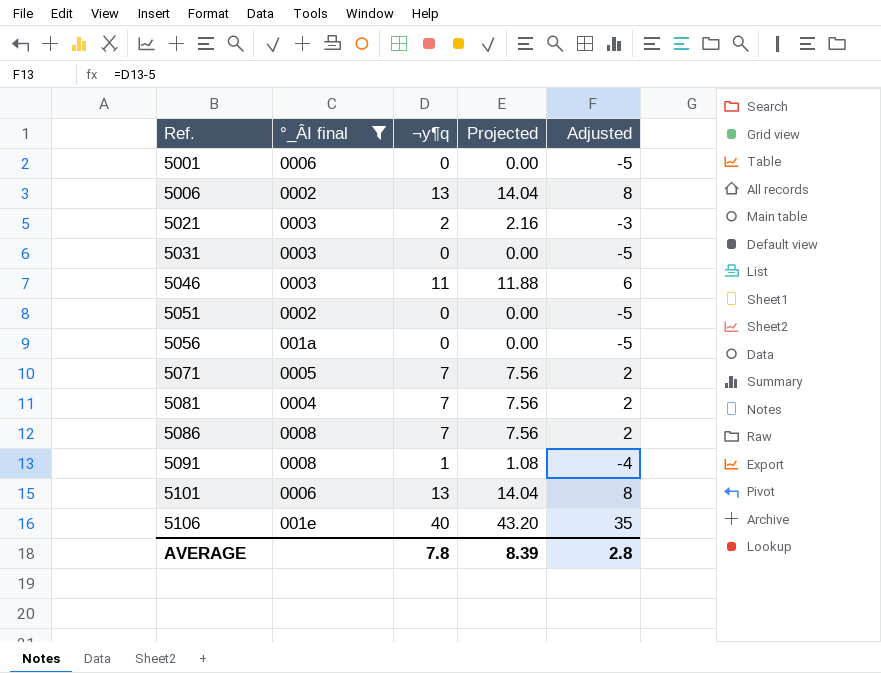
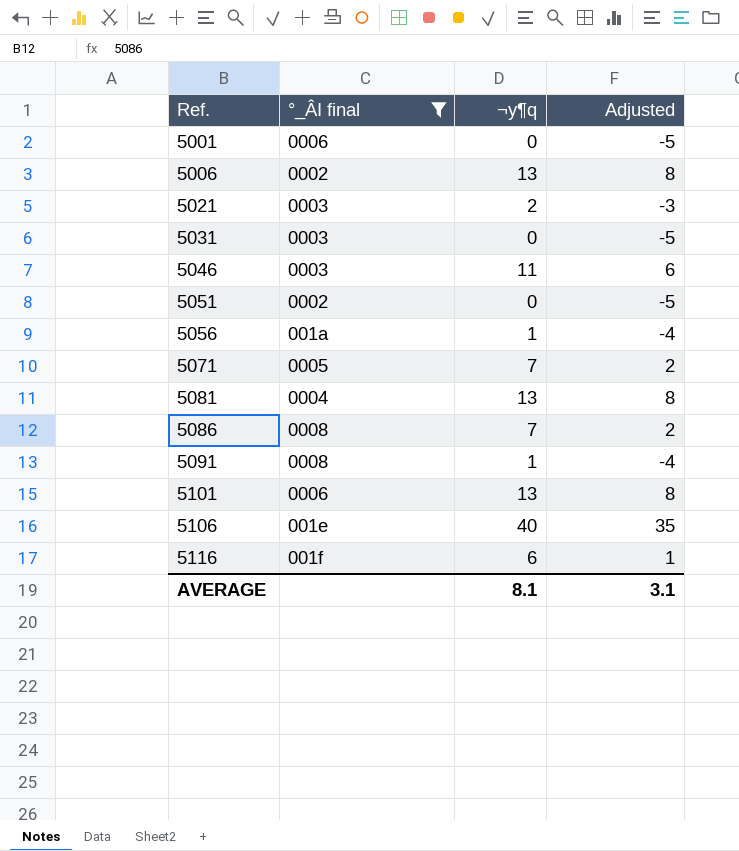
column Projected | formula: [¬y¶q] * 1.08 -> none
5056 | ¬y¶q: 0 -> 1
5056 | Adjusted: -5 -> -4
5081 | ¬y¶q: 7 -> 13
5081 | Adjusted: 2 -> 8
row 5116: none -> 001f | 6 | 1
AVERAGE | ¬y¶q: 7.8 -> 8.1
AVERAGE | Adjusted: 2.8 -> 3.1

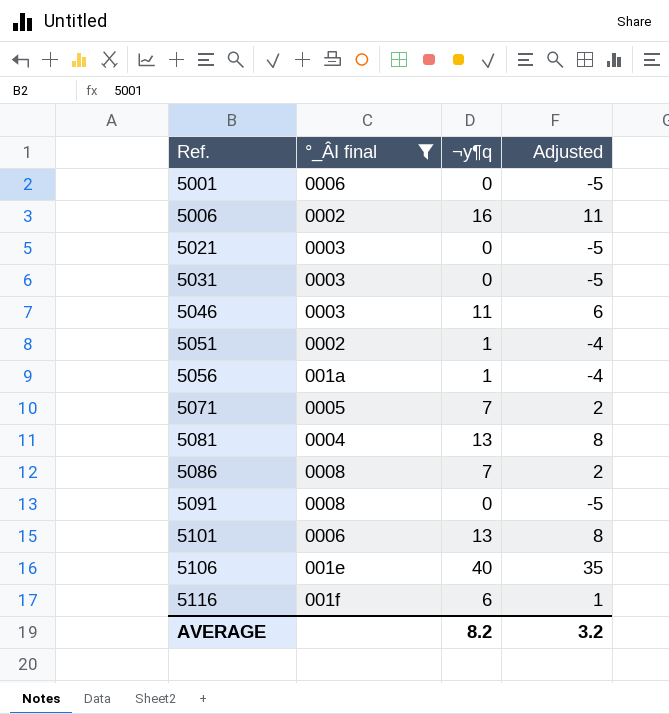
5006 | ¬y¶q: 13 -> 16
5006 | Adjusted: 8 -> 11
5021 | ¬y¶q: 2 -> 0
5021 | Adjusted: -3 -> -5
5051 | ¬y¶q: 0 -> 1
5051 | Adjusted: -5 -> -4
5091 | ¬y¶q: 1 -> 0
5091 | Adjusted: -4 -> -5
AVERAGE | ¬y¶q: 8.1 -> 8.2
AVERAGE | Adjusted: 3.1 -> 3.2

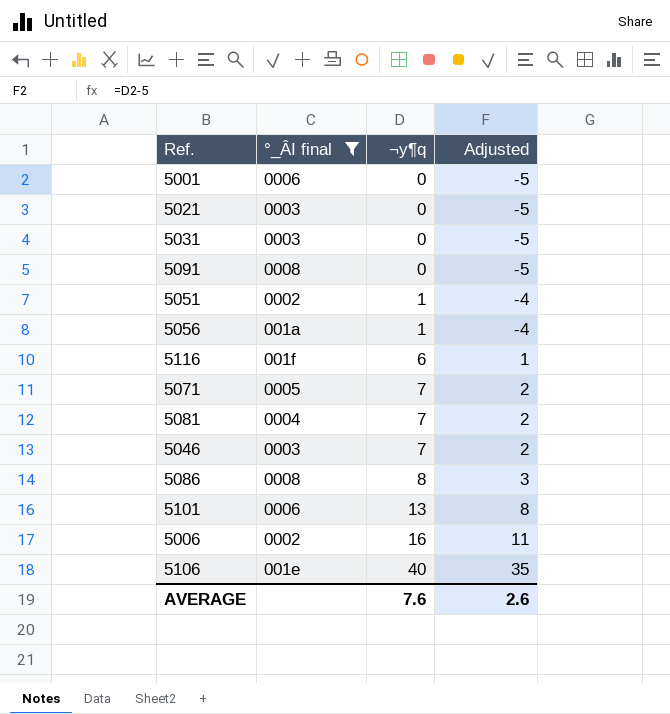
row order: Ref. ascending -> ¬y¶q ascending
5081 | ¬y¶q: 13 -> 7
5081 | Adjusted: 8 -> 2
5046 | ¬y¶q: 11 -> 7
5046 | Adjusted: 6 -> 2
5086 | ¬y¶q: 7 -> 8
5086 | Adjusted: 2 -> 3
AVERAGE | ¬y¶q: 8.2 -> 7.6
AVERAGE | Adjusted: 3.2 -> 2.6

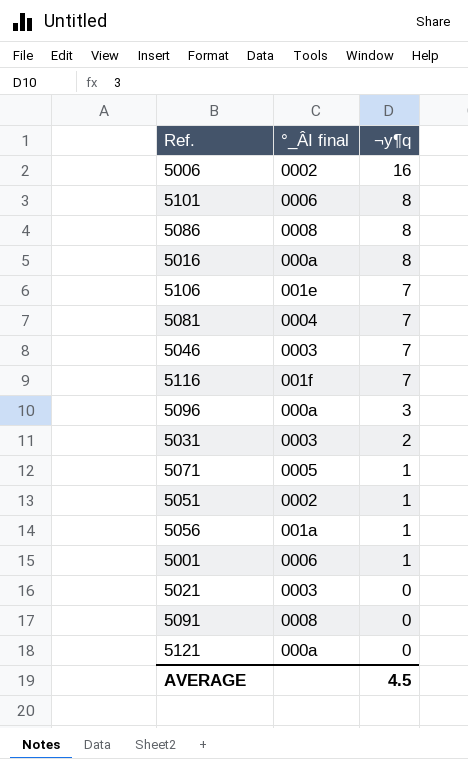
filter: °_ÂI final != 000a -> none
row order: ¬y¶q ascending -> ¬y¶q descending
column Adjusted | formula: [¬y¶q] - 5 -> none
5101 | ¬y¶q: 13 -> 8
5106 | ¬y¶q: 40 -> 7
5116 | ¬y¶q: 6 -> 7
5031 | ¬y¶q: 0 -> 2
5071 | ¬y¶q: 7 -> 1
5001 | ¬y¶q: 0 -> 1
AVERAGE | ¬y¶q: 7.6 -> 4.5

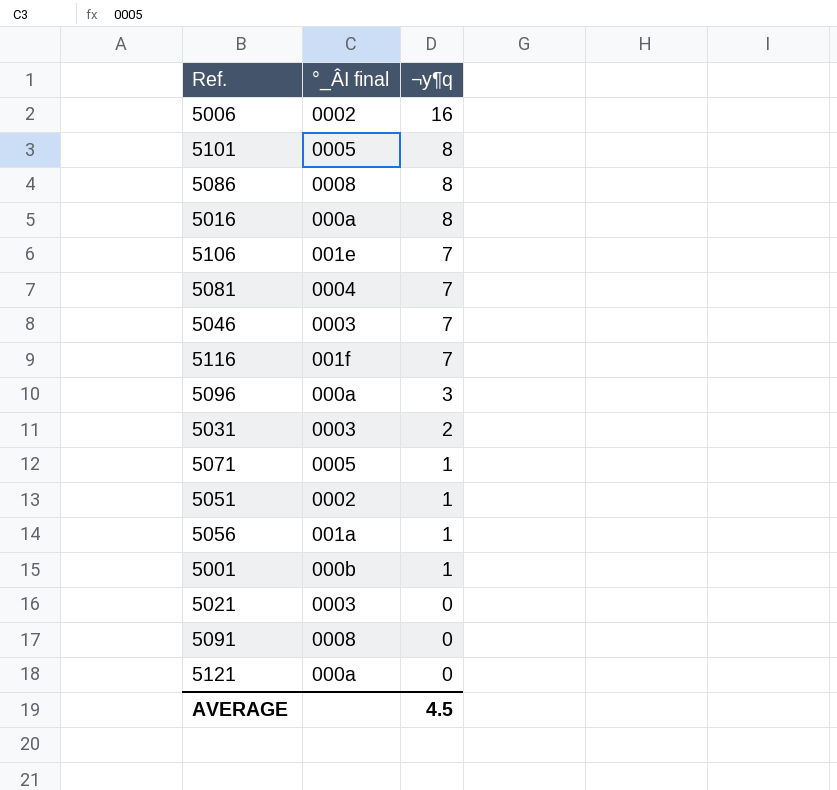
5101 | °_ÂI final: 0006 -> 0005
5001 | °_ÂI final: 0006 -> 000b

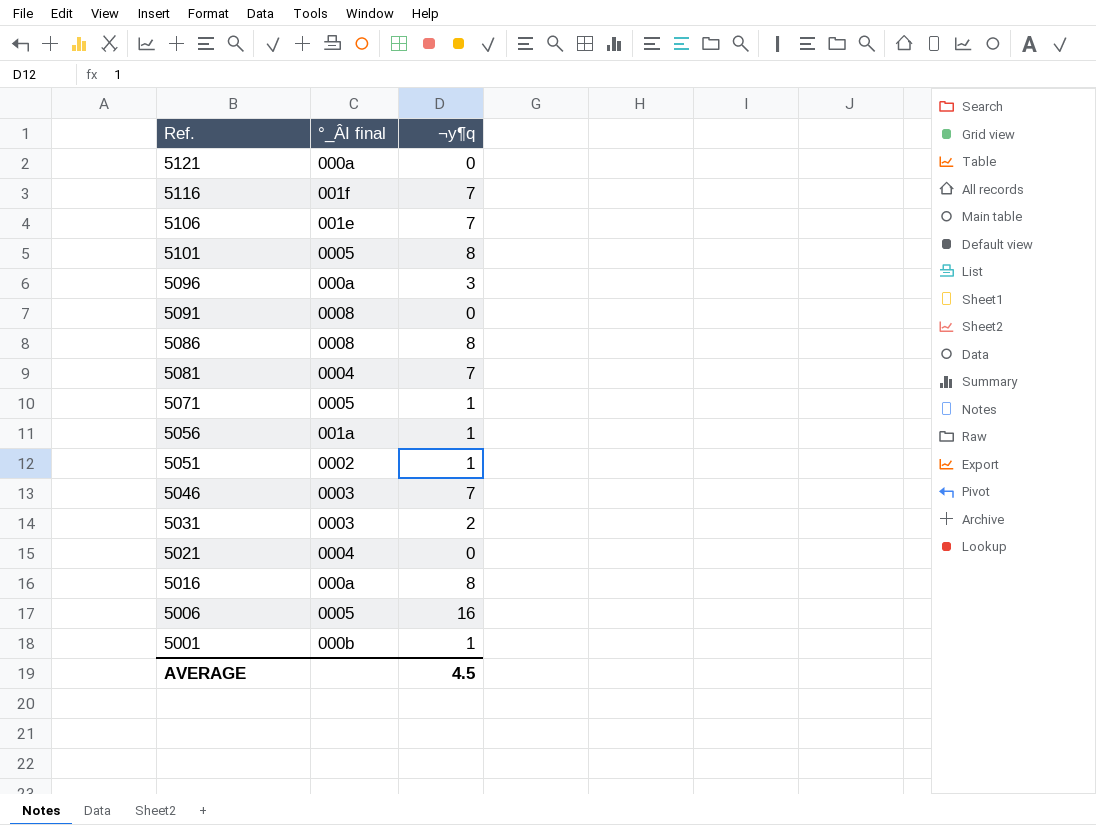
row order: ¬y¶q descending -> Ref. descending
5021 | °_ÂI final: 0003 -> 0004
5006 | °_ÂI final: 0002 -> 0005

